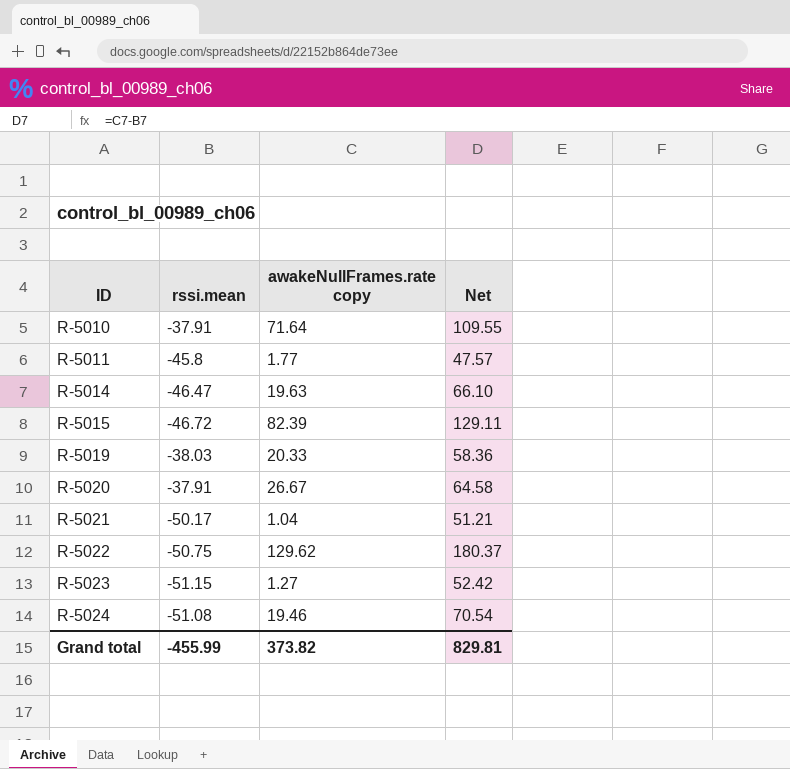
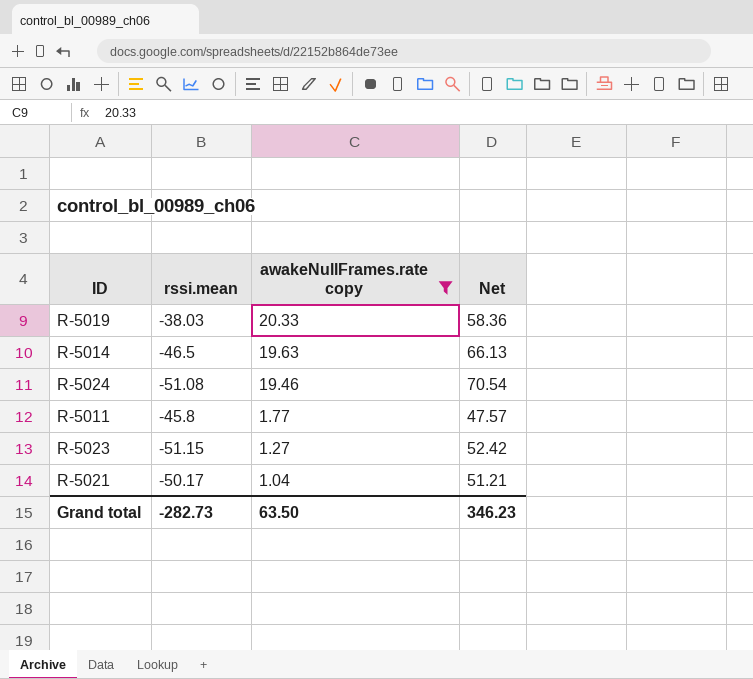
filter: none -> awakeNullFrames.rate copy <= 20.33
row order: ID ascending -> awakeNullFrames.rate copy descending
R-5014 | rssi.mean: -46.47 -> -46.5
R-5014 | Net: 66.10 -> 66.13
Grand total | rssi.mean: -455.99 -> -282.73
Grand total | awakeNullFrames.rate copy: 373.82 -> 63.50
Grand total | Net: 829.81 -> 346.23

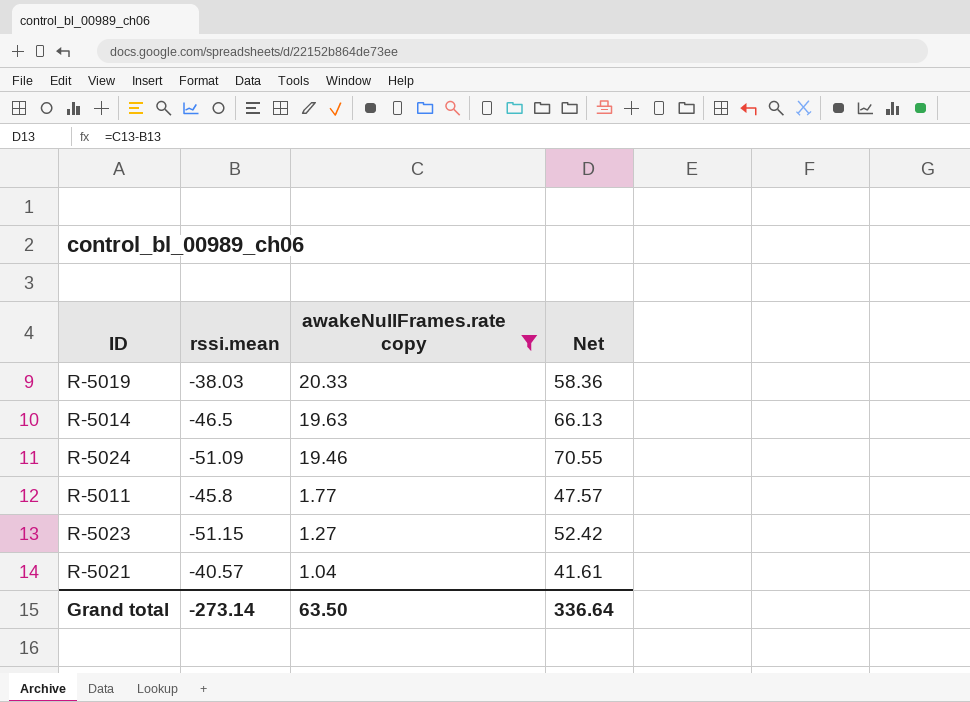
R-5024 | rssi.mean: -51.08 -> -51.09
R-5024 | Net: 70.54 -> 70.55
R-5021 | rssi.mean: -50.17 -> -40.57
R-5021 | Net: 51.21 -> 41.61
Grand total | rssi.mean: -282.73 -> -273.14
Grand total | Net: 346.23 -> 336.64

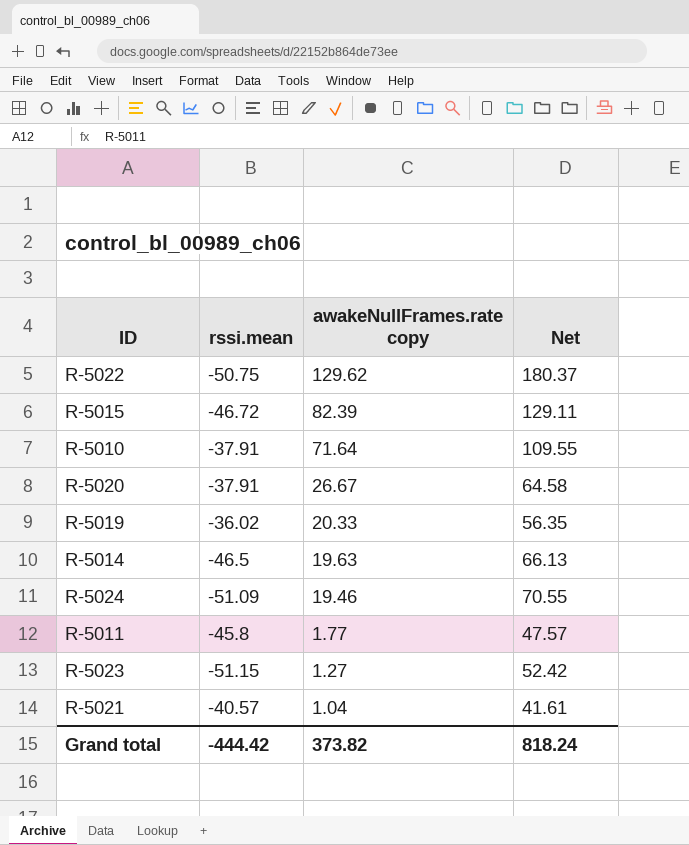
filter: awakeNullFrames.rate copy <= 20.33 -> none
R-5019 | rssi.mean: -38.03 -> -36.02
R-5019 | Net: 58.36 -> 56.35
Grand total | rssi.mean: -273.14 -> -444.42
Grand total | awakeNullFrames.rate copy: 63.50 -> 373.82
Grand total | Net: 336.64 -> 818.24

